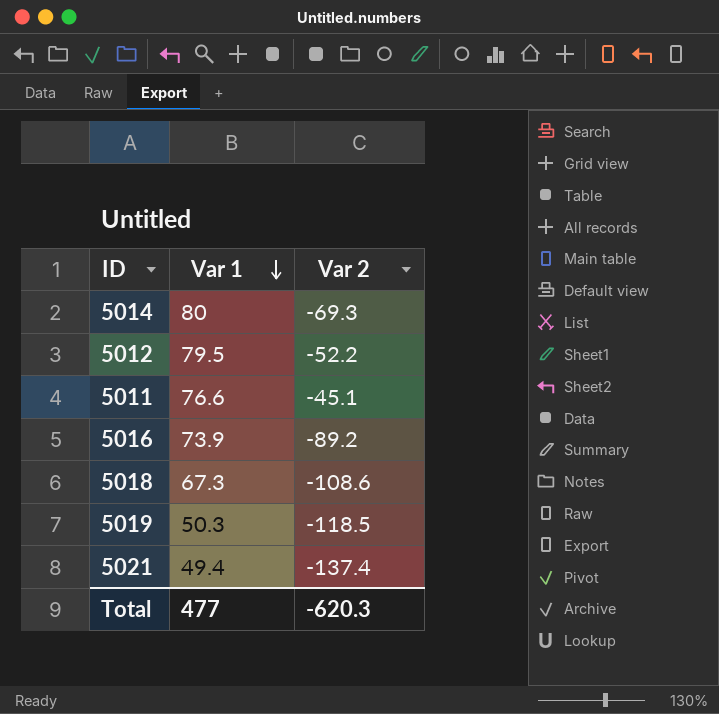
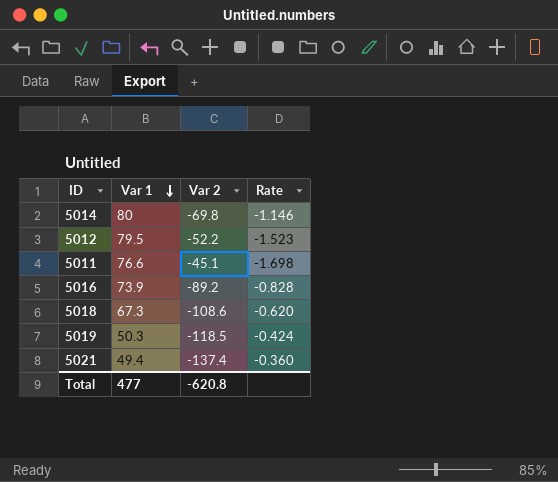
column Rate | formula: none -> [Var 1] / [Var 2]
5014 | Var 2: -69.3 -> -69.8
Total | Var 2: -620.3 -> -620.8

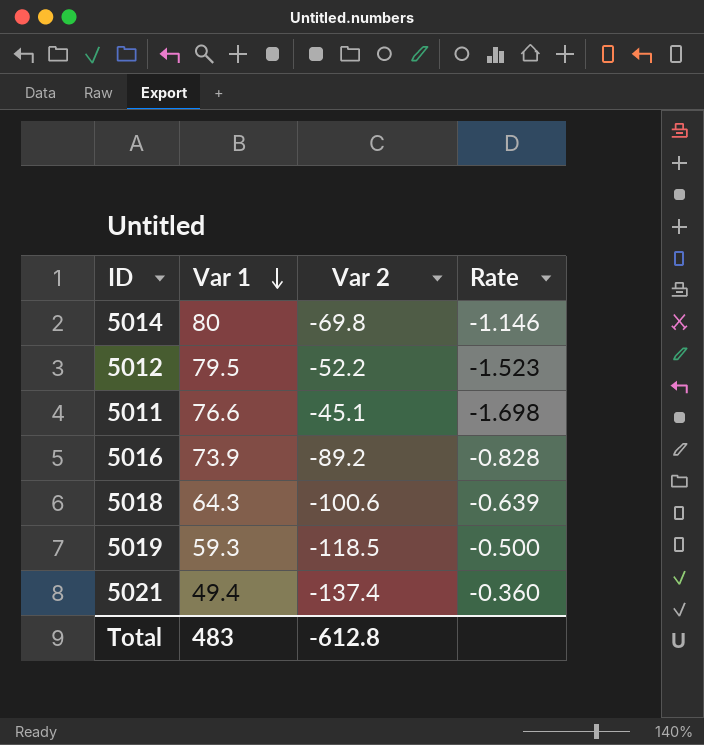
5018 | Var 1: 67.3 -> 64.3
5018 | Var 2: -108.6 -> -100.6
5018 | Rate: -0.620 -> -0.639
5019 | Var 1: 50.3 -> 59.3
5019 | Rate: -0.424 -> -0.500
Total | Var 1: 477 -> 483
Total | Var 2: -620.8 -> -612.8

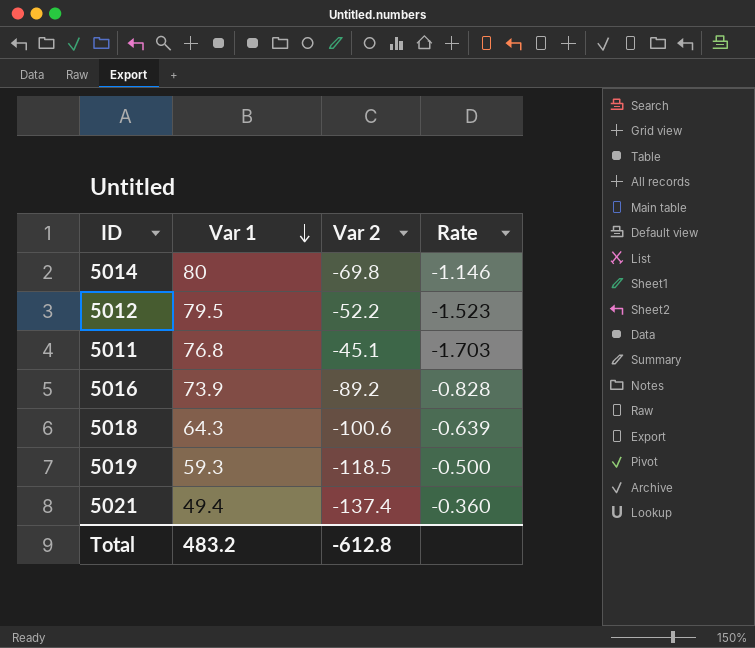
5011 | Var 1: 76.6 -> 76.8
5011 | Rate: -1.698 -> -1.703
Total | Var 1: 483 -> 483.2

